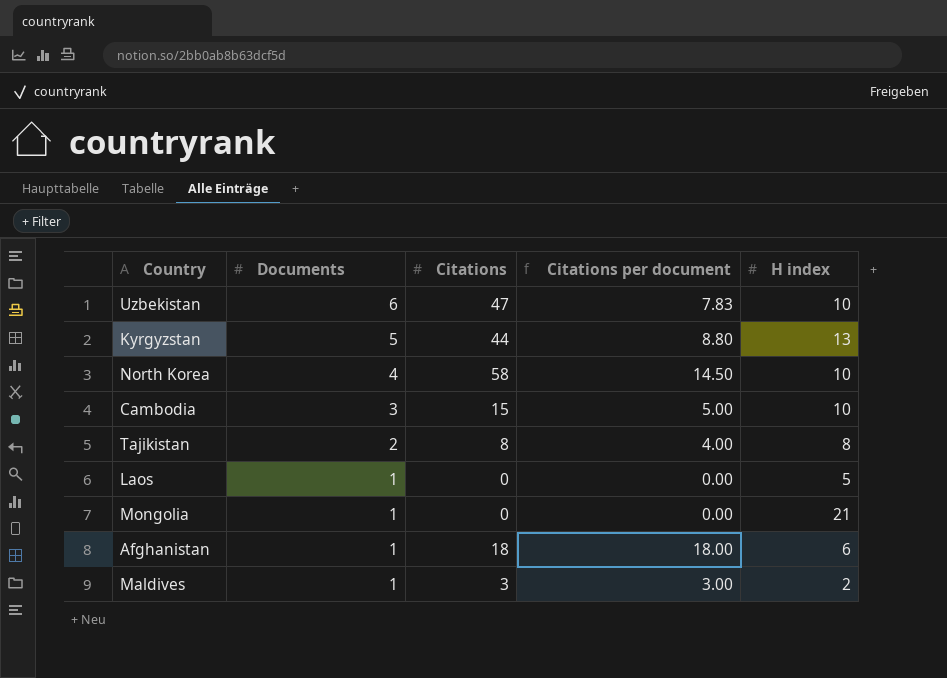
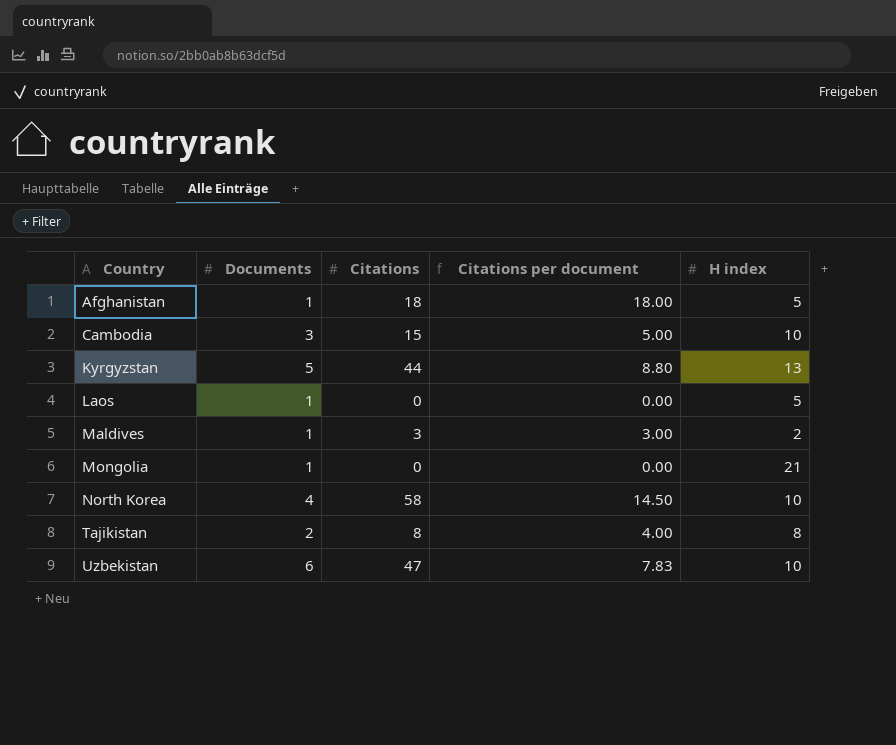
row order: Documents descending -> Country ascending
Afghanistan | H index: 6 -> 5

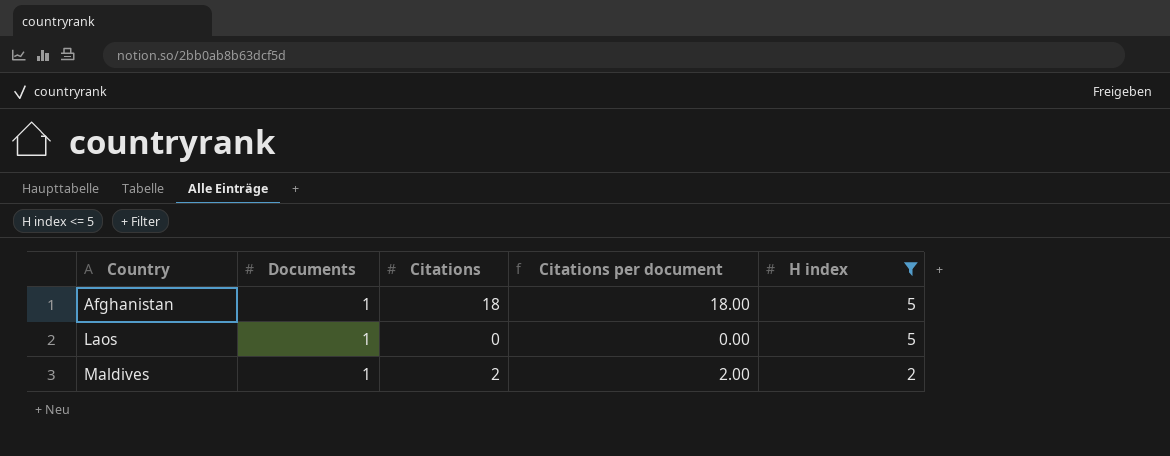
filter: none -> H index <= 5
Maldives | Citations: 3 -> 2
Maldives | Citations per document: 3.00 -> 2.00

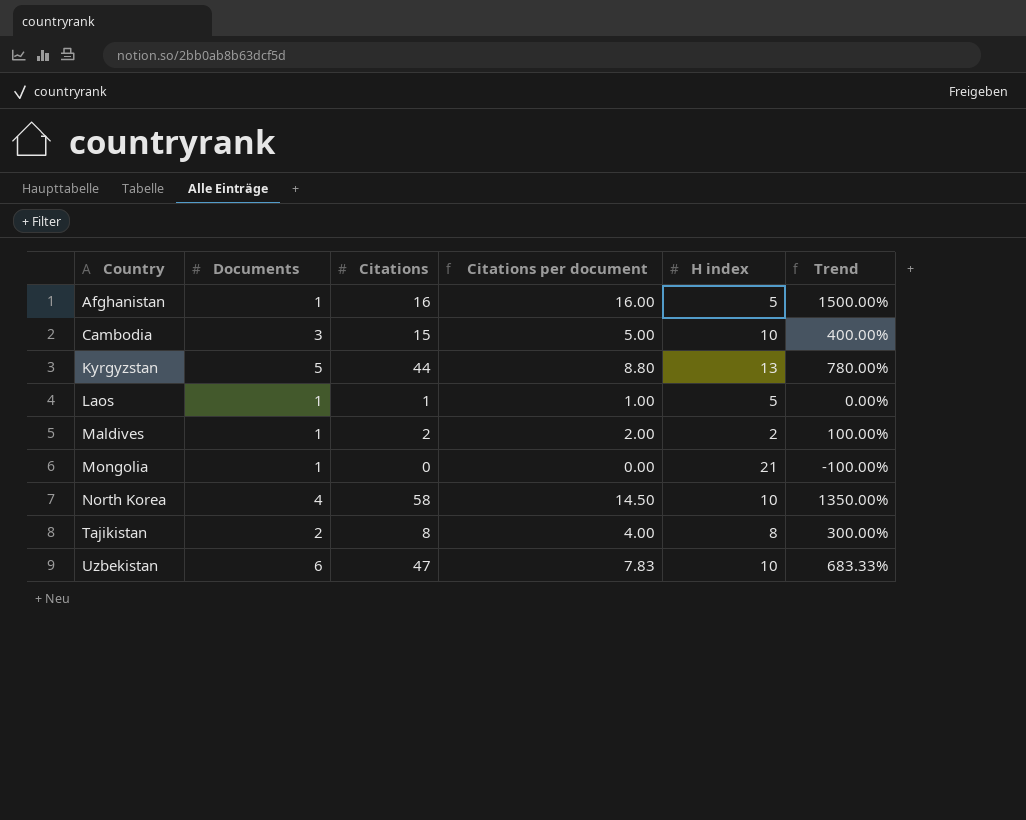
filter: H index <= 5 -> none
column Trend | formula: none -> ([Citations] - [Documents]) / [Documents]
Afghanistan | Citations: 18 -> 16
Afghanistan | Citations per document: 18.00 -> 16.00
Laos | Citations: 0 -> 1
Laos | Citations per document: 0.00 -> 1.00

